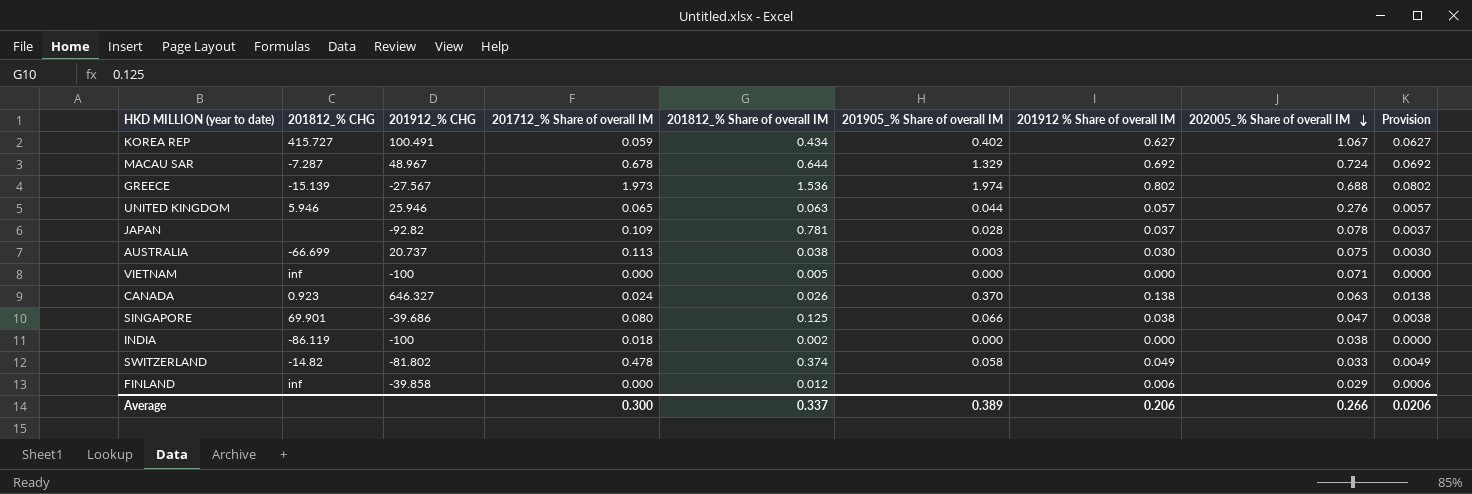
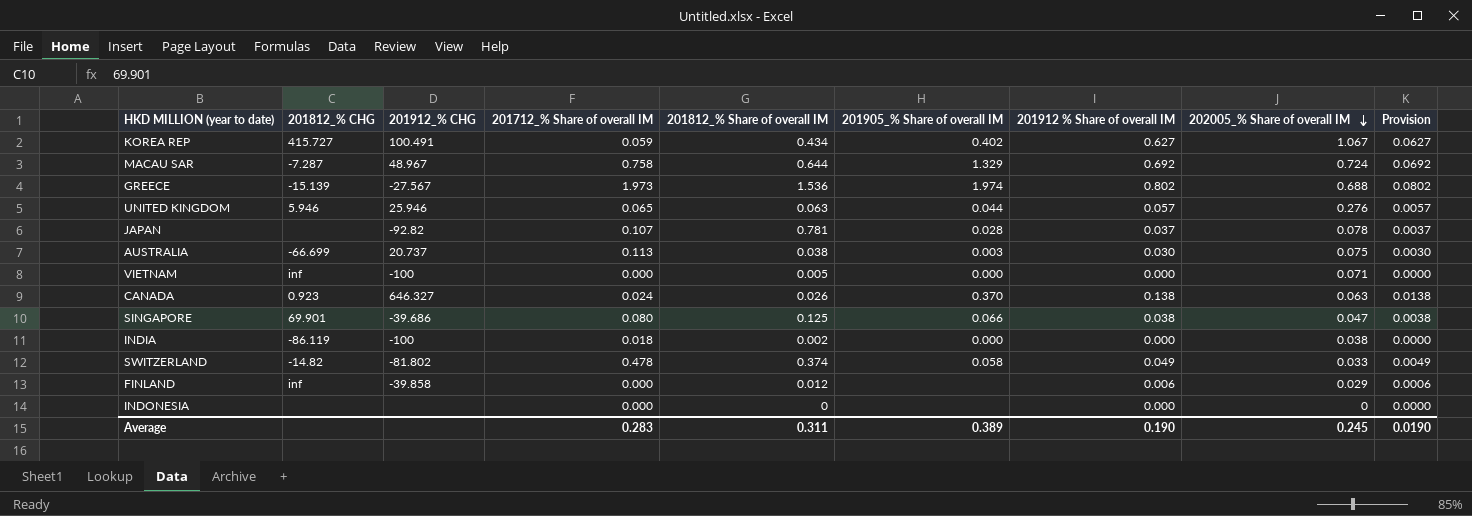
MACAU SAR | 201712_% Share of overall IM: 0.678 -> 0.758
JAPAN | 201712_% Share of overall IM: 0.109 -> 0.107
row INDONESIA: none -> none | none | 0.000 | 0 | none | 0.000 | 0 | 0.0000
Average | 201712_% Share of overall IM: 0.300 -> 0.283
Average | 201812_% Share of overall IM: 0.337 -> 0.311
Average | 201912 % Share of overall IM: 0.206 -> 0.190
Average | 202005_% Share of overall IM: 0.266 -> 0.245
Average | Provision: 0.0206 -> 0.0190

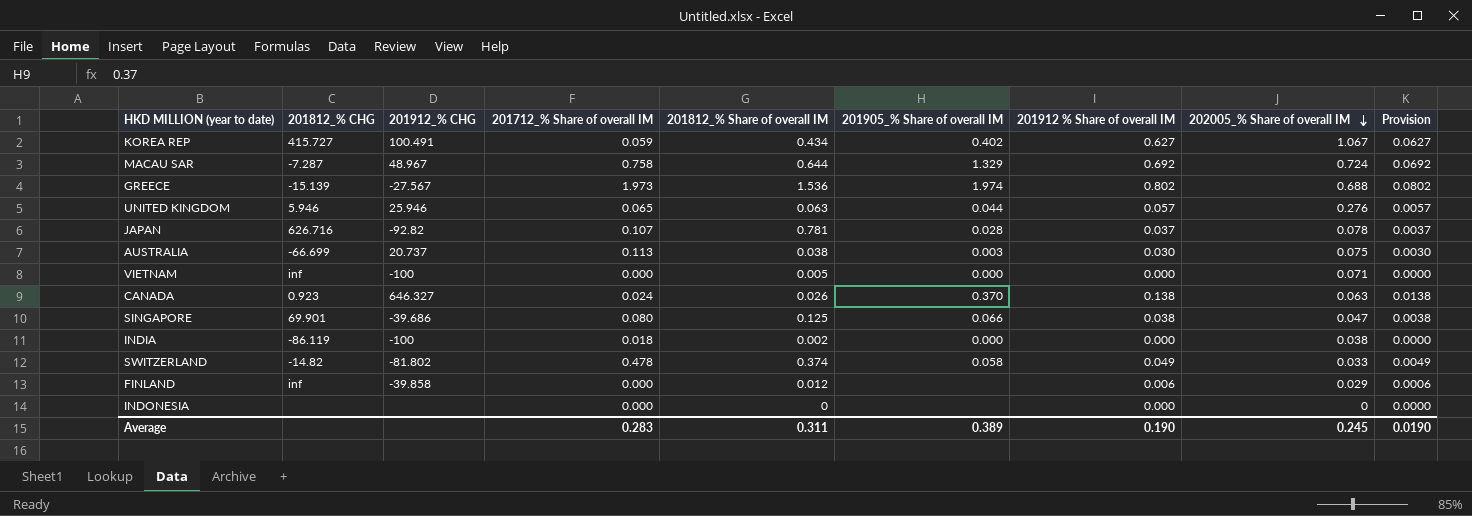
JAPAN | 201812_% CHG: none -> 626.716

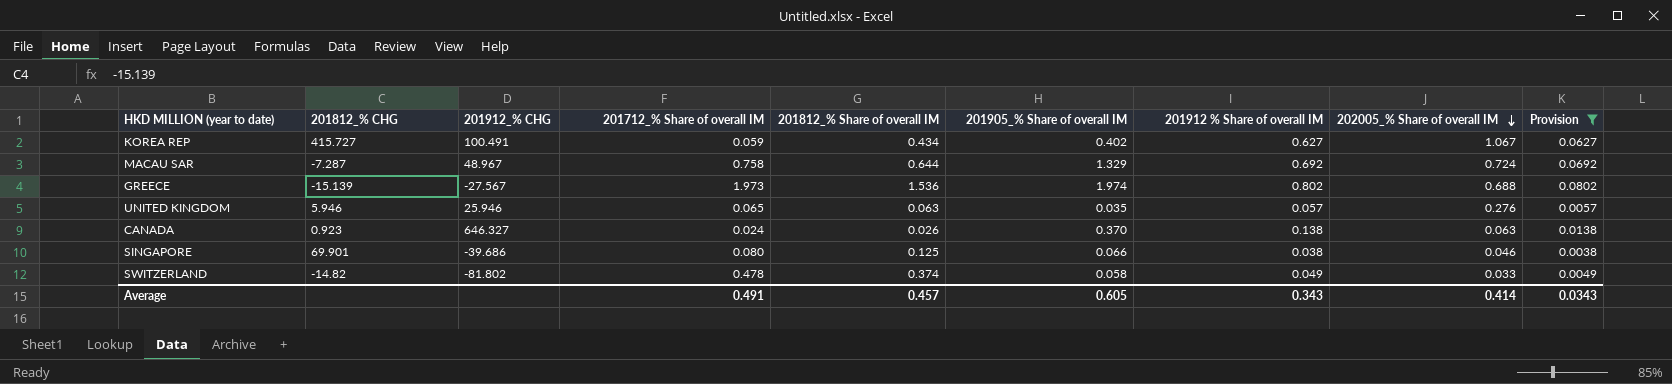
filter: none -> Provision >= 0.0038
UNITED KINGDOM | 201905_% Share of overall IM: 0.044 -> 0.035
SINGAPORE | 202005_% Share of overall IM: 0.047 -> 0.046
Average | 201712_% Share of overall IM: 0.283 -> 0.491
Average | 201812_% Share of overall IM: 0.311 -> 0.457
Average | 201905_% Share of overall IM: 0.389 -> 0.605
Average | 201912 % Share of overall IM: 0.190 -> 0.343
Average | 202005_% Share of overall IM: 0.245 -> 0.414
Average | Provision: 0.0190 -> 0.0343

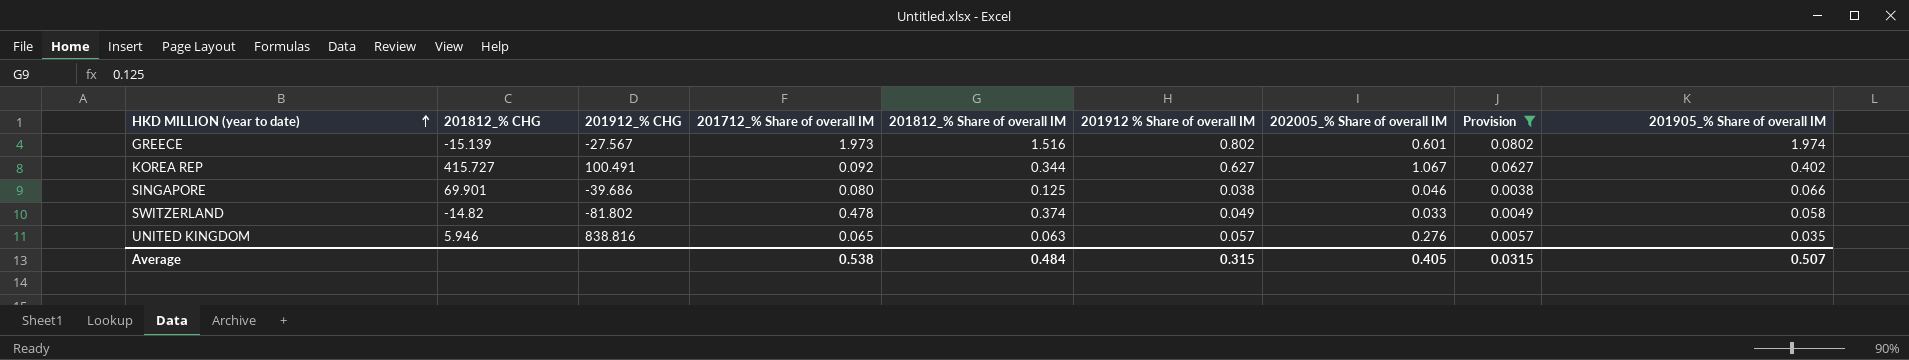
row order: 202005_% Share of overall IM descending -> HKD MILLION (year to date) ascending
column 201905_% Share of overall IM | position: 6 -> 9
row MACAU SAR: -7.287 | 48.967 | 0.758 | 0.644 | 1.329 | 0.692 | 0.724 | 0.0692 -> none
row CANADA: 0.923 | 646.327 | 0.024 | 0.026 | 0.370 | 0.138 | 0.063 | 0.0138 -> none
GREECE | 201812_% Share of overall IM: 1.536 -> 1.516
GREECE | 202005_% Share of overall IM: 0.688 -> 0.601
KOREA REP | 201712_% Share of overall IM: 0.059 -> 0.092
KOREA REP | 201812_% Share of overall IM: 0.434 -> 0.344
UNITED KINGDOM | 201912_% CHG: 25.946 -> 838.816
Average | 201712_% Share of overall IM: 0.491 -> 0.538
Average | 201812_% Share of overall IM: 0.457 -> 0.484
Average | 201912 % Share of overall IM: 0.343 -> 0.315
Average | 202005_% Share of overall IM: 0.414 -> 0.405
Average | Provision: 0.0343 -> 0.0315
Average | 201905_% Share of overall IM: 0.605 -> 0.507

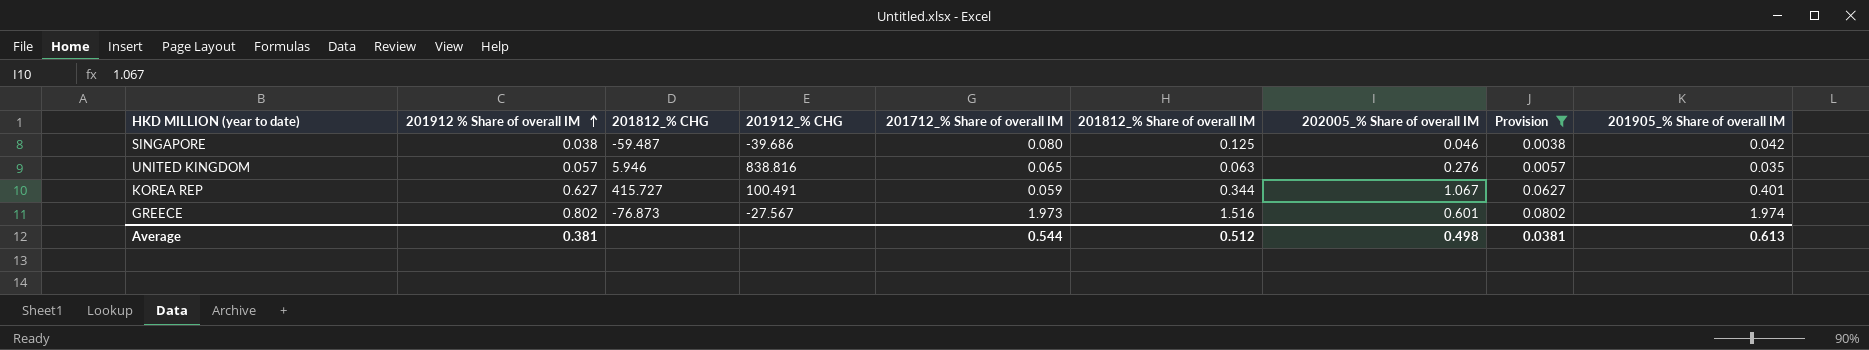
row order: HKD MILLION (year to date) ascending -> 201912 % Share of overall IM ascending
column 201912 % Share of overall IM | position: 6 -> 2
row SWITZERLAND: -14.82 | -81.802 | 0.478 | 0.374 | 0.049 | 0.033 | 0.0049 | 0.058 -> none
SINGAPORE | 201812_% CHG: 69.901 -> -59.487
SINGAPORE | 201905_% Share of overall IM: 0.066 -> 0.042
KOREA REP | 201712_% Share of overall IM: 0.092 -> 0.059
KOREA REP | 201905_% Share of overall IM: 0.402 -> 0.401
GREECE | 201812_% CHG: -15.139 -> -76.873
Average | 201912 % Share of overall IM: 0.315 -> 0.381
Average | 201712_% Share of overall IM: 0.538 -> 0.544
Average | 201812_% Share of overall IM: 0.484 -> 0.512
Average | 202005_% Share of overall IM: 0.405 -> 0.498
Average | Provision: 0.0315 -> 0.0381
Average | 201905_% Share of overall IM: 0.507 -> 0.613

